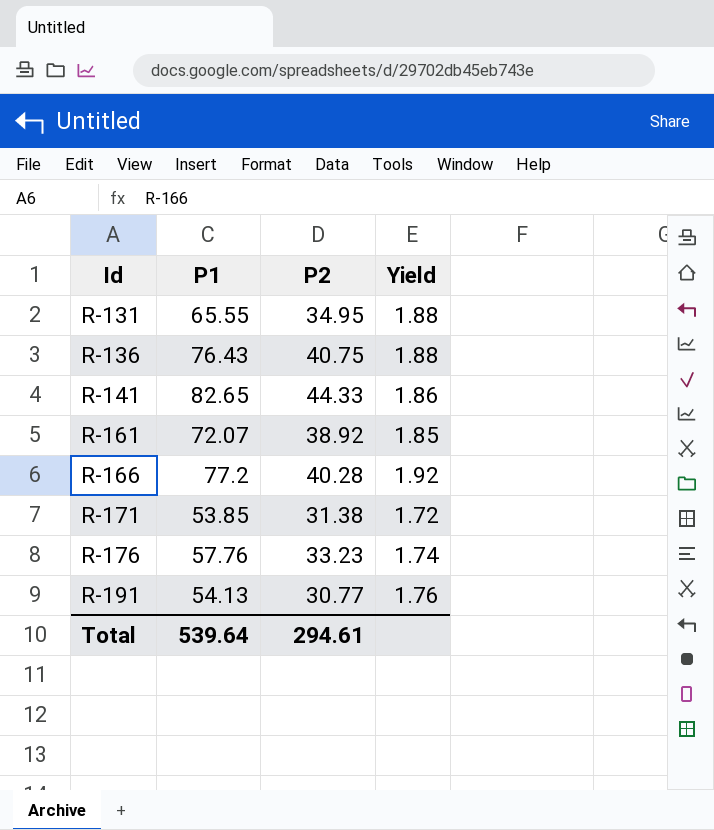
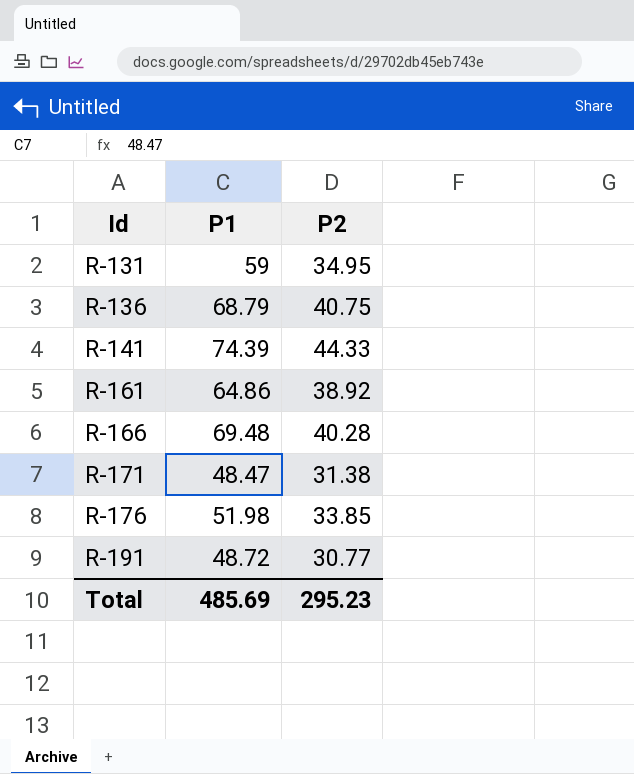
column Yield | formula: [P1] / [P2] -> none
R-131 | P1: 65.55 -> 59
R-136 | P1: 76.43 -> 68.79
R-141 | P1: 82.65 -> 74.39
R-161 | P1: 72.07 -> 64.86
R-166 | P1: 77.2 -> 69.48
R-171 | P1: 53.85 -> 48.47
R-176 | P1: 57.76 -> 51.98
R-176 | P2: 33.23 -> 33.85
R-191 | P1: 54.13 -> 48.72
Total | P1: 539.64 -> 485.69
Total | P2: 294.61 -> 295.23

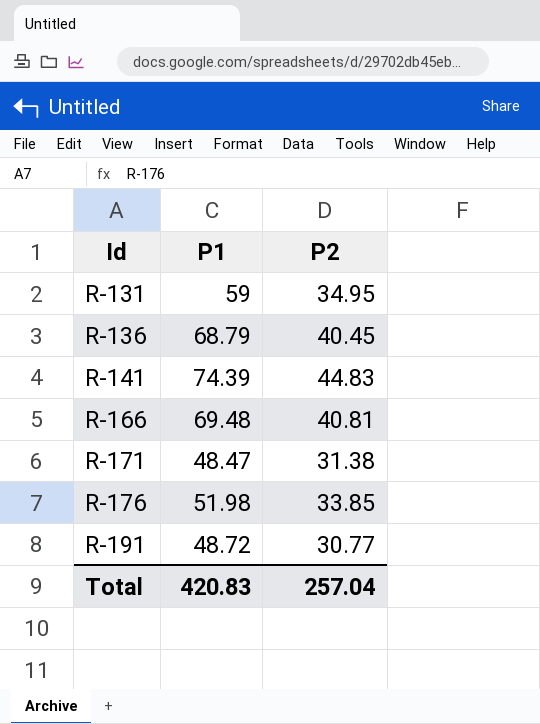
row R-161: 64.86 | 38.92 -> none
R-136 | P2: 40.75 -> 40.45
R-141 | P2: 44.33 -> 44.83
R-166 | P2: 40.28 -> 40.81
Total | P1: 485.69 -> 420.83
Total | P2: 295.23 -> 257.04

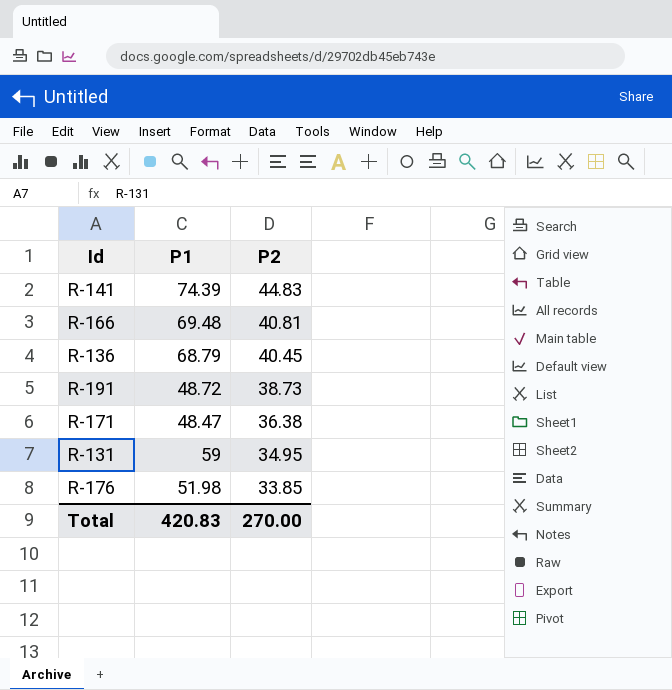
row order: Id ascending -> P2 descending
R-191 | P2: 30.77 -> 38.73
R-171 | P2: 31.38 -> 36.38
Total | P2: 257.04 -> 270.00

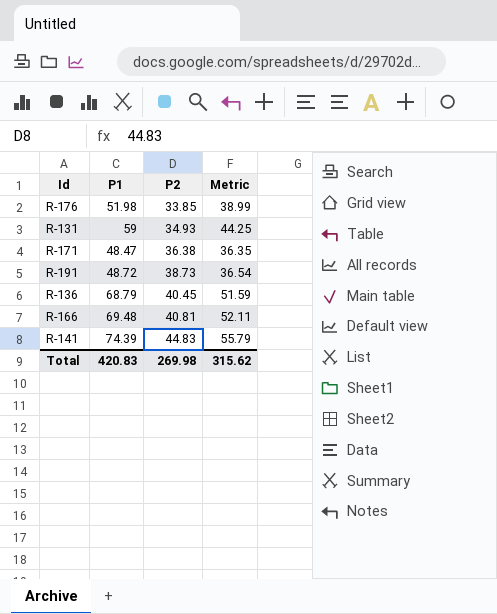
row order: P2 descending -> P2 ascending
column Metric | formula: none -> [P1] * 0.75
R-131 | P2: 34.95 -> 34.93
Total | P2: 270.00 -> 269.98

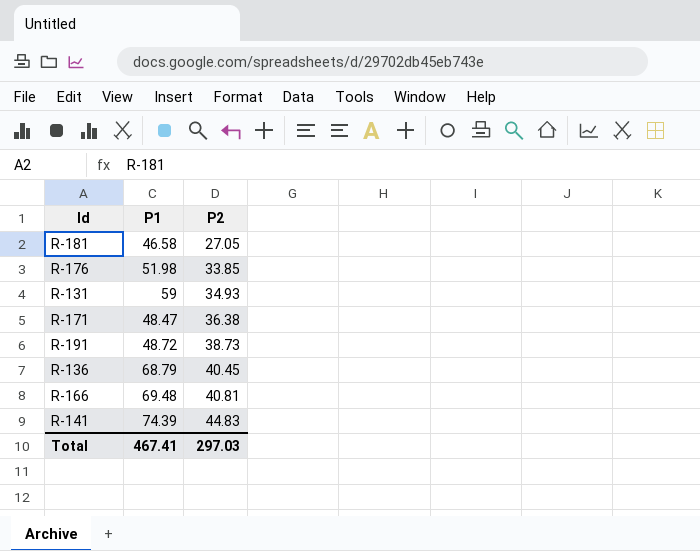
column Metric | formula: [P1] * 0.75 -> none
row R-181: none -> 46.58 | 27.05
Total | P1: 420.83 -> 467.41
Total | P2: 269.98 -> 297.03

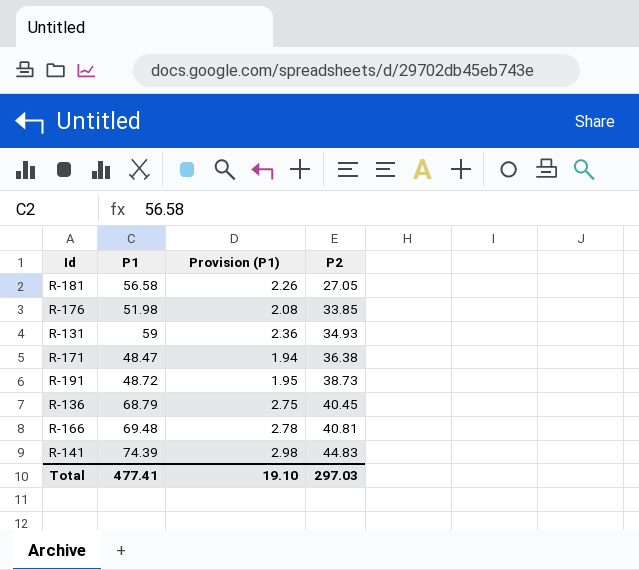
column Provision (P1) | formula: none -> [P1] * 0.04
R-181 | P1: 46.58 -> 56.58
Total | P1: 467.41 -> 477.41

